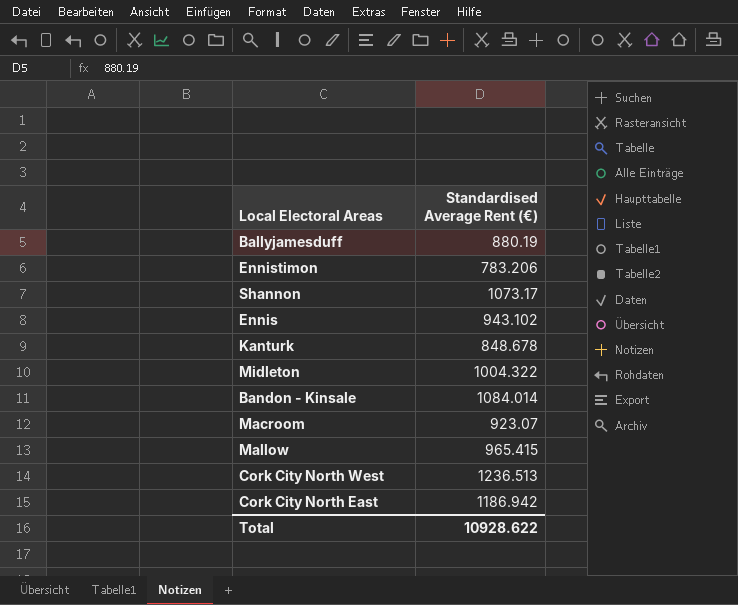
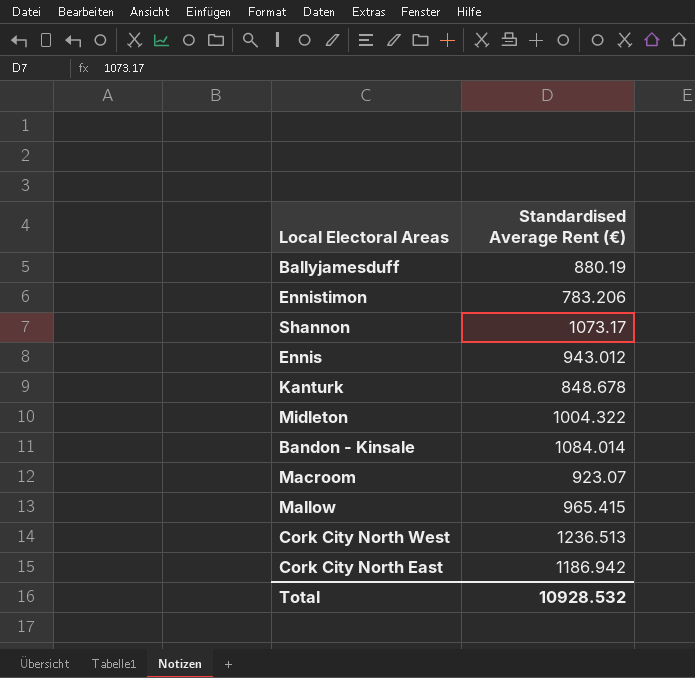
Ennis | Standardised Average Rent (€): 943.102 -> 943.012
Total | Standardised Average Rent (€): 10928.622 -> 10928.532

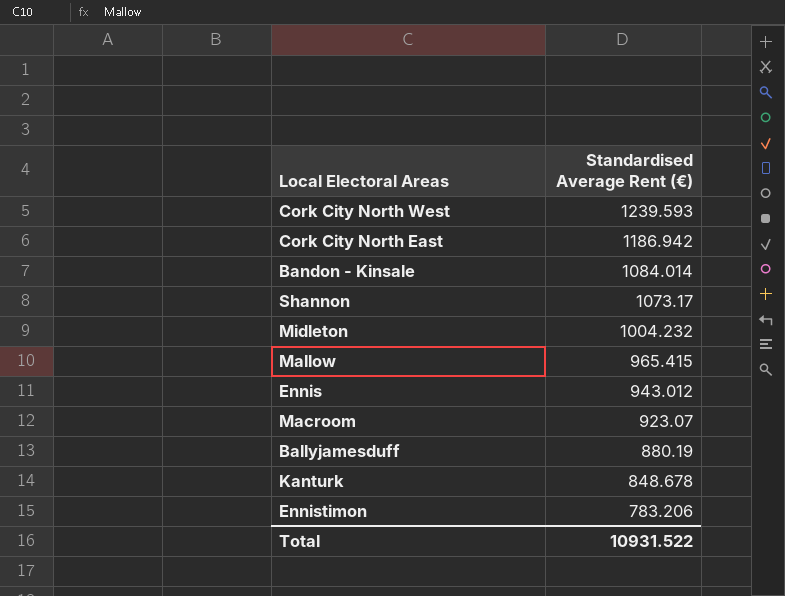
row order: none -> Standardised Average Rent (€) descending
Cork City North West | Standardised Average Rent (€): 1236.513 -> 1239.593
Midleton | Standardised Average Rent (€): 1004.322 -> 1004.232
Total | Standardised Average Rent (€): 10928.532 -> 10931.522

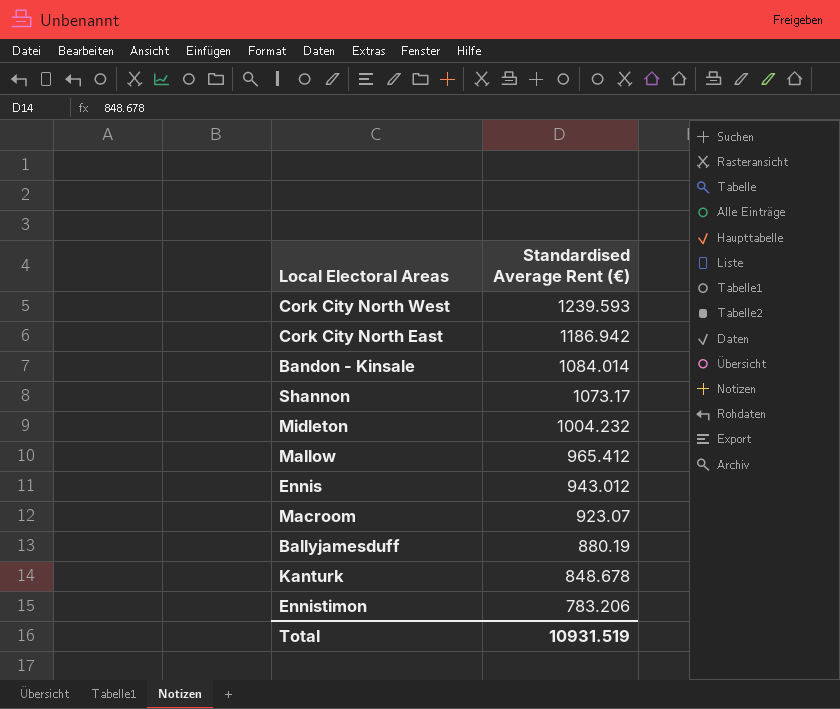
Mallow | Standardised Average Rent (€): 965.415 -> 965.412
Total | Standardised Average Rent (€): 10931.522 -> 10931.519

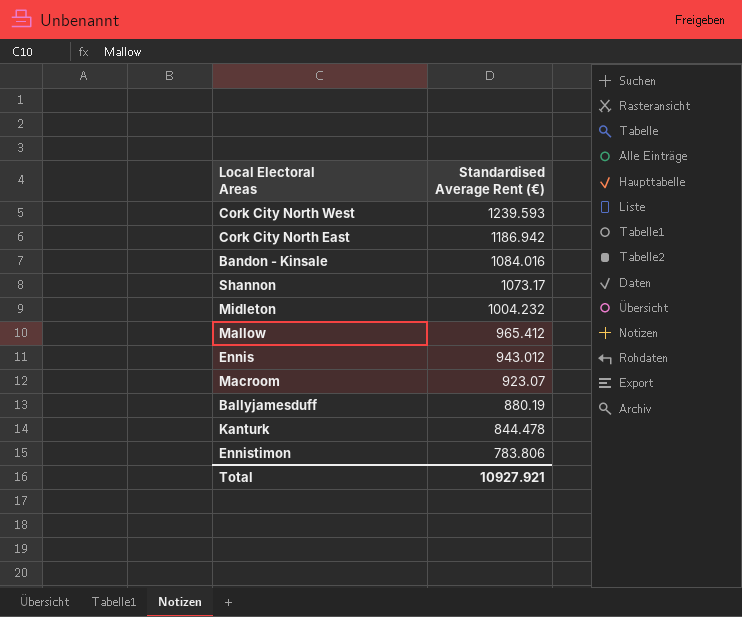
Bandon - Kinsale | Standardised Average Rent (€): 1084.014 -> 1084.016
Kanturk | Standardised Average Rent (€): 848.678 -> 844.478
Ennistimon | Standardised Average Rent (€): 783.206 -> 783.806
Total | Standardised Average Rent (€): 10931.519 -> 10927.921

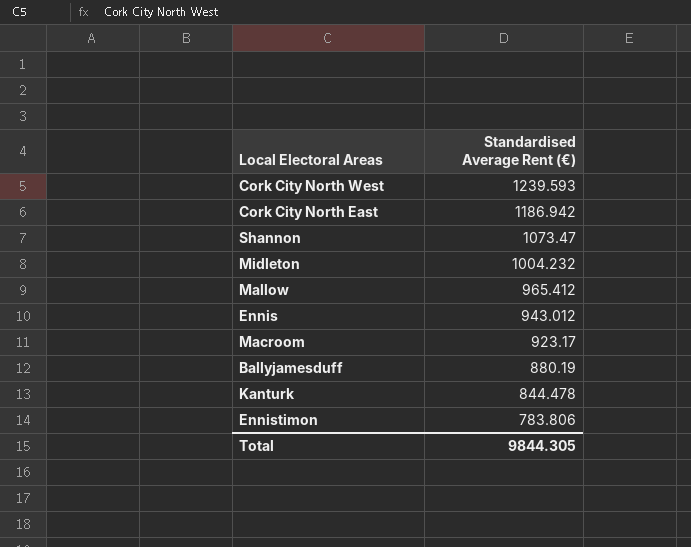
row Bandon - Kinsale: 1084.016 -> none
Shannon | Standardised Average Rent (€): 1073.17 -> 1073.47
Macroom | Standardised Average Rent (€): 923.07 -> 923.17
Total | Standardised Average Rent (€): 10927.921 -> 9844.305

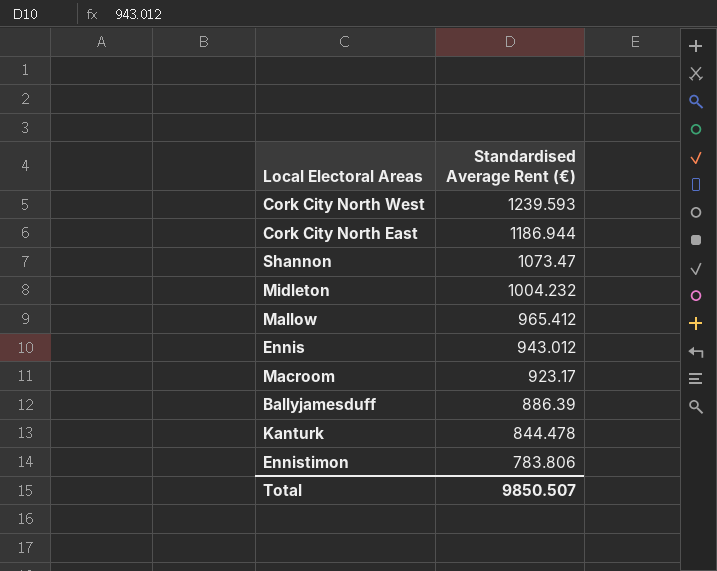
Cork City North East | Standardised Average Rent (€): 1186.942 -> 1186.944
Ballyjamesduff | Standardised Average Rent (€): 880.19 -> 886.39
Total | Standardised Average Rent (€): 9844.305 -> 9850.507

